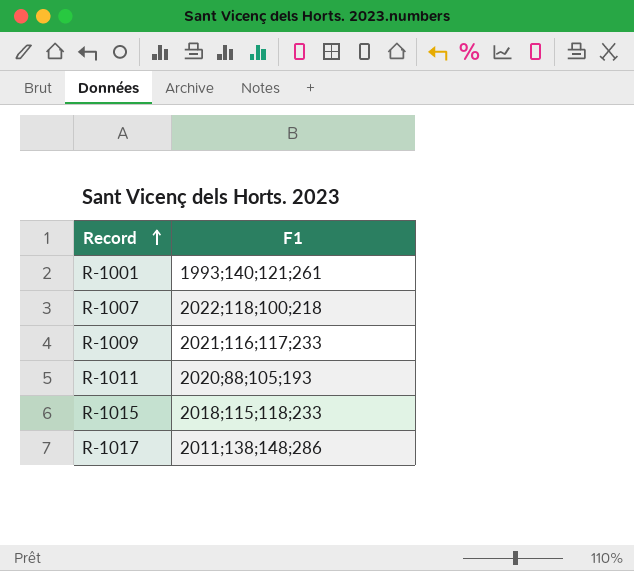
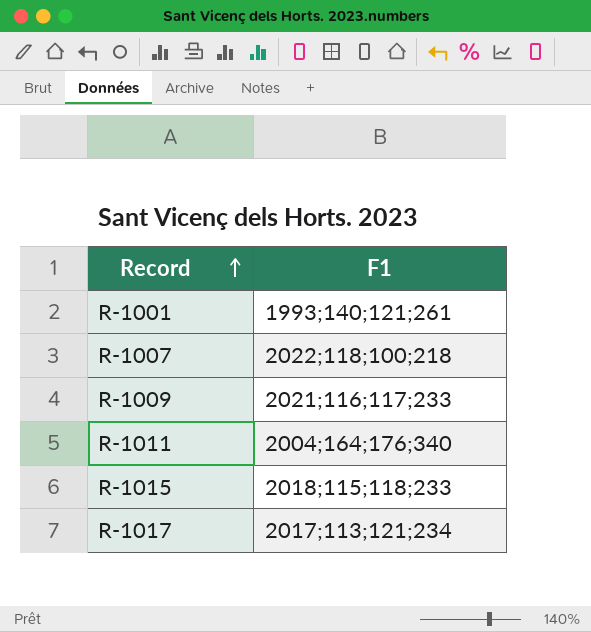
R-1011 | F1: 2020;88;105;193 -> 2004;164;176;340
R-1017 | F1: 2011;138;148;286 -> 2017;113;121;234

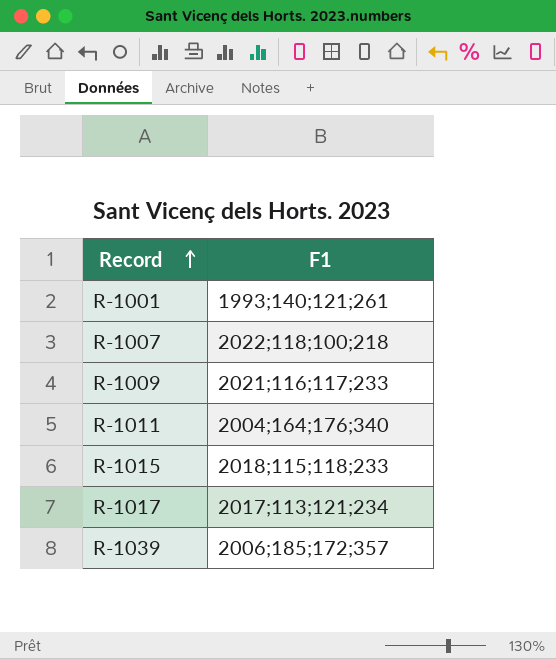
row R-1039: none -> 2006;185;172;357

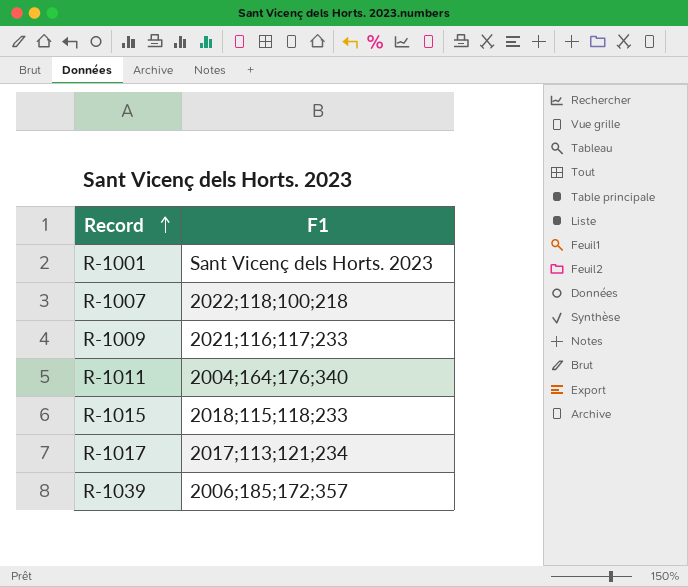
R-1001 | F1: 1993;140;121;261 -> Sant Vicenç dels Horts. 2023

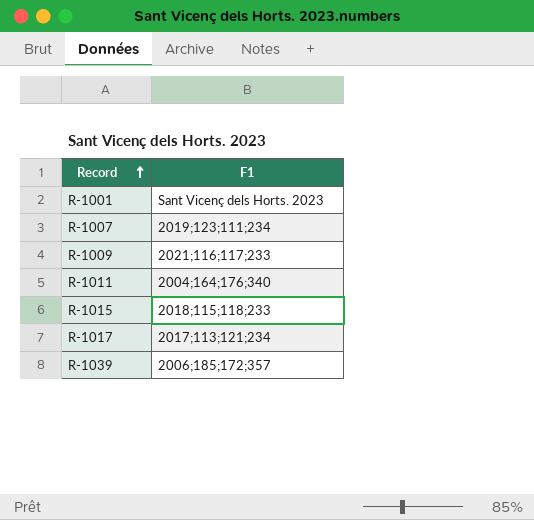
R-1007 | F1: 2022;118;100;218 -> 2019;123;111;234

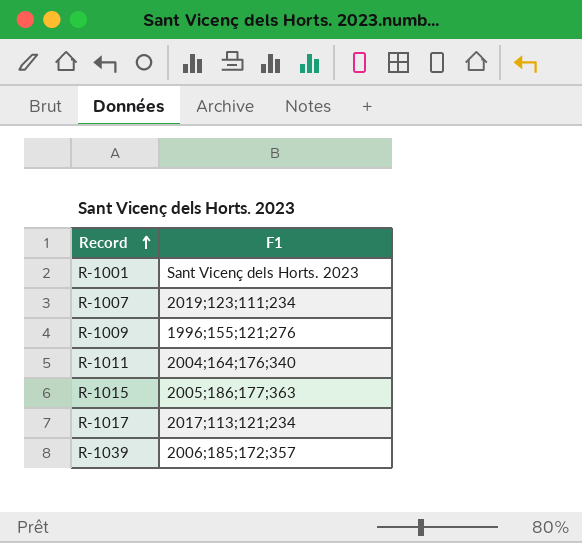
R-1009 | F1: 2021;116;117;233 -> 1996;155;121;276
R-1015 | F1: 2018;115;118;233 -> 2005;186;177;363

